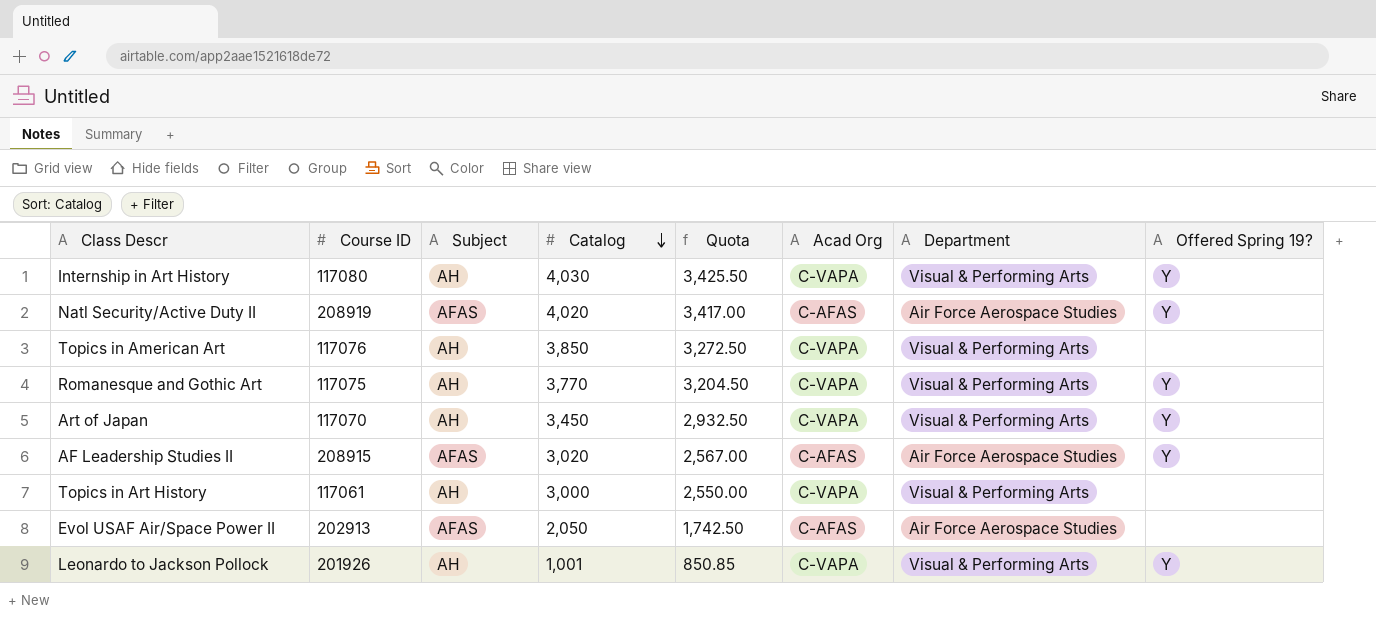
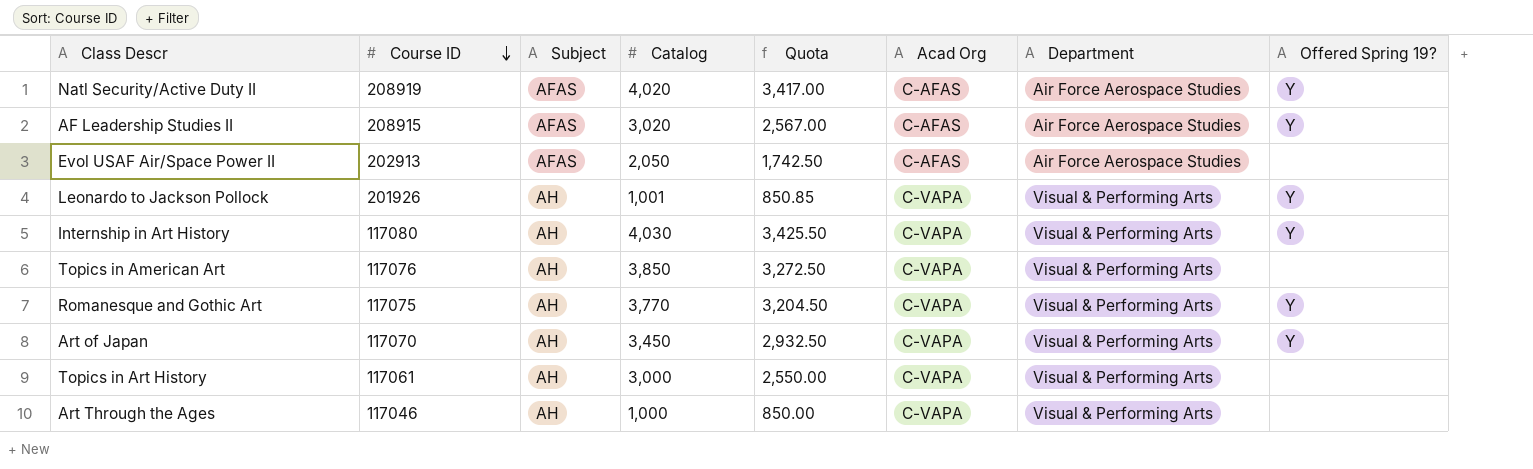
row order: Catalog descending -> Course ID descending
row Art Through the Ages: none -> 117046 | AH | 1,000 | 850.00 | C-VAPA | Visual & Performing Arts | none

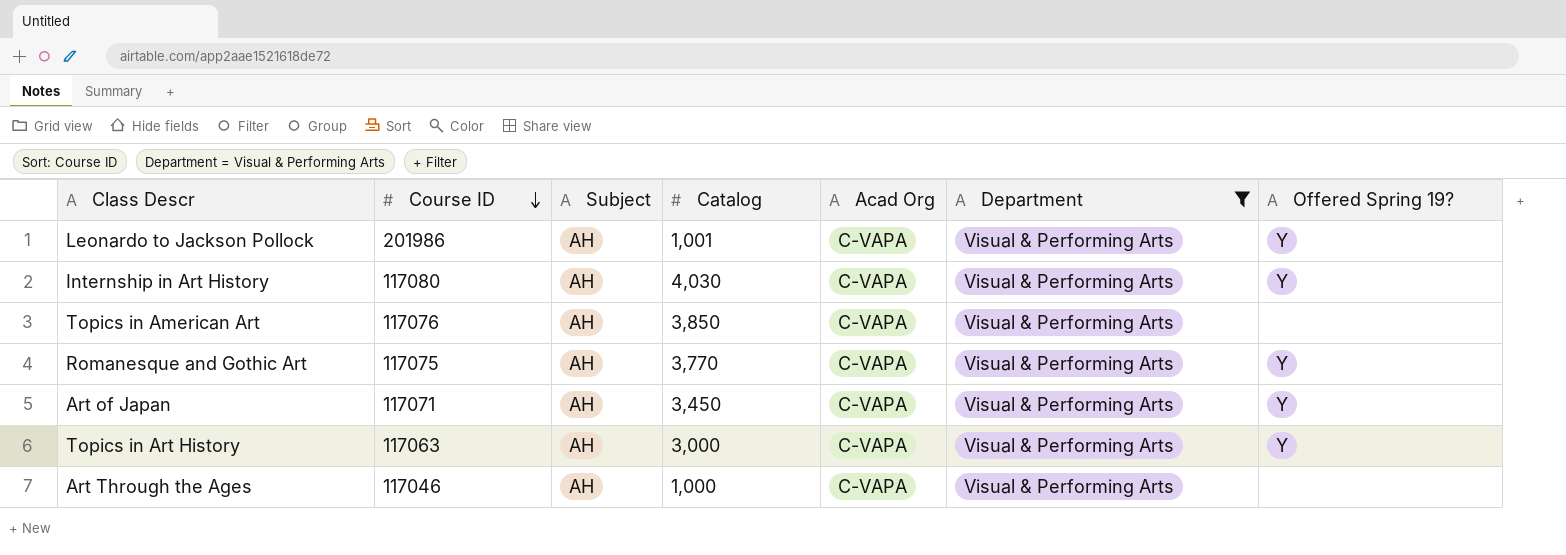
filter: none -> Department = Visual & Performing Arts
column Quota | formula: [Catalog] * 0.85 -> none
Leonardo to Jackson Pollock | Course ID: 201926 -> 201986
Art of Japan | Course ID: 117070 -> 117071
Topics in Art History | Course ID: 117061 -> 117063
Topics in Art History | Offered Spring 19?: none -> Y

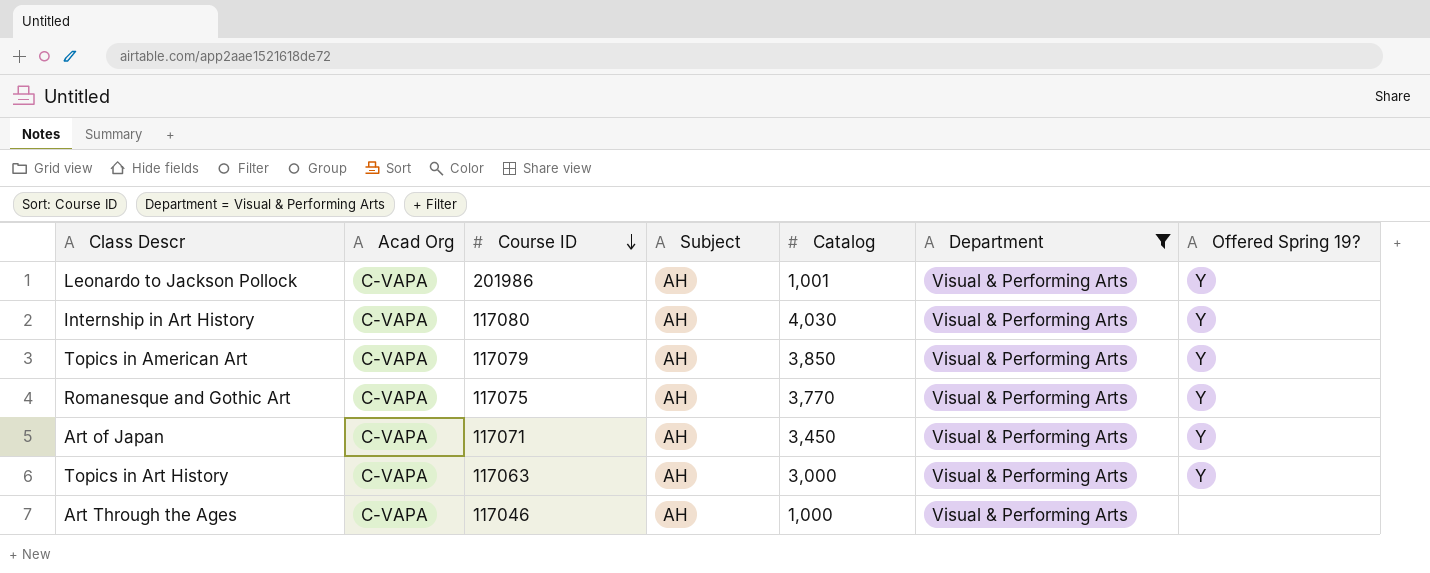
column Acad Org | position: 5 -> 2
Topics in American Art | Course ID: 117076 -> 117079
Topics in American Art | Offered Spring 19?: none -> Y

